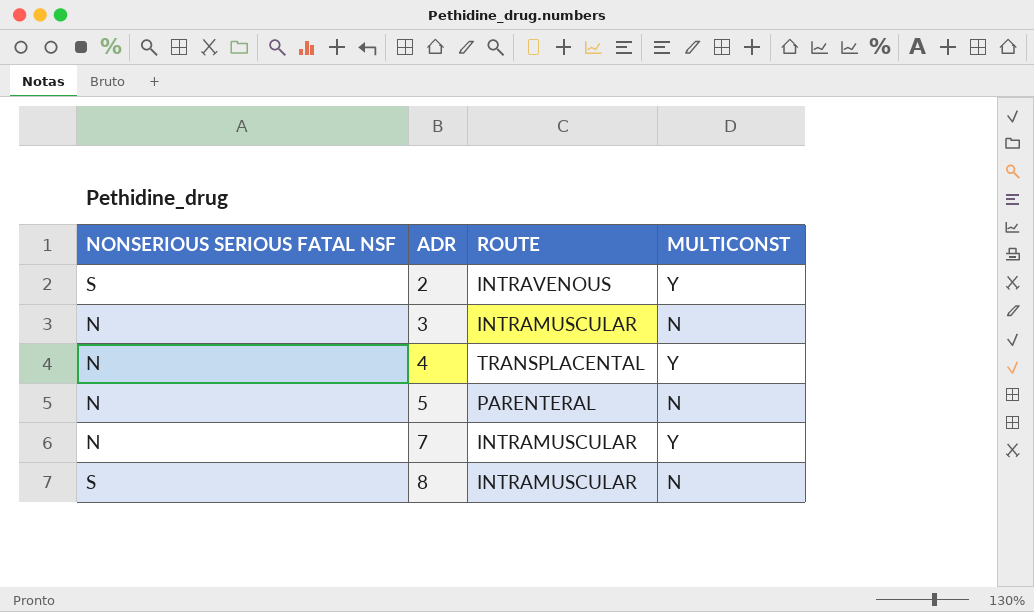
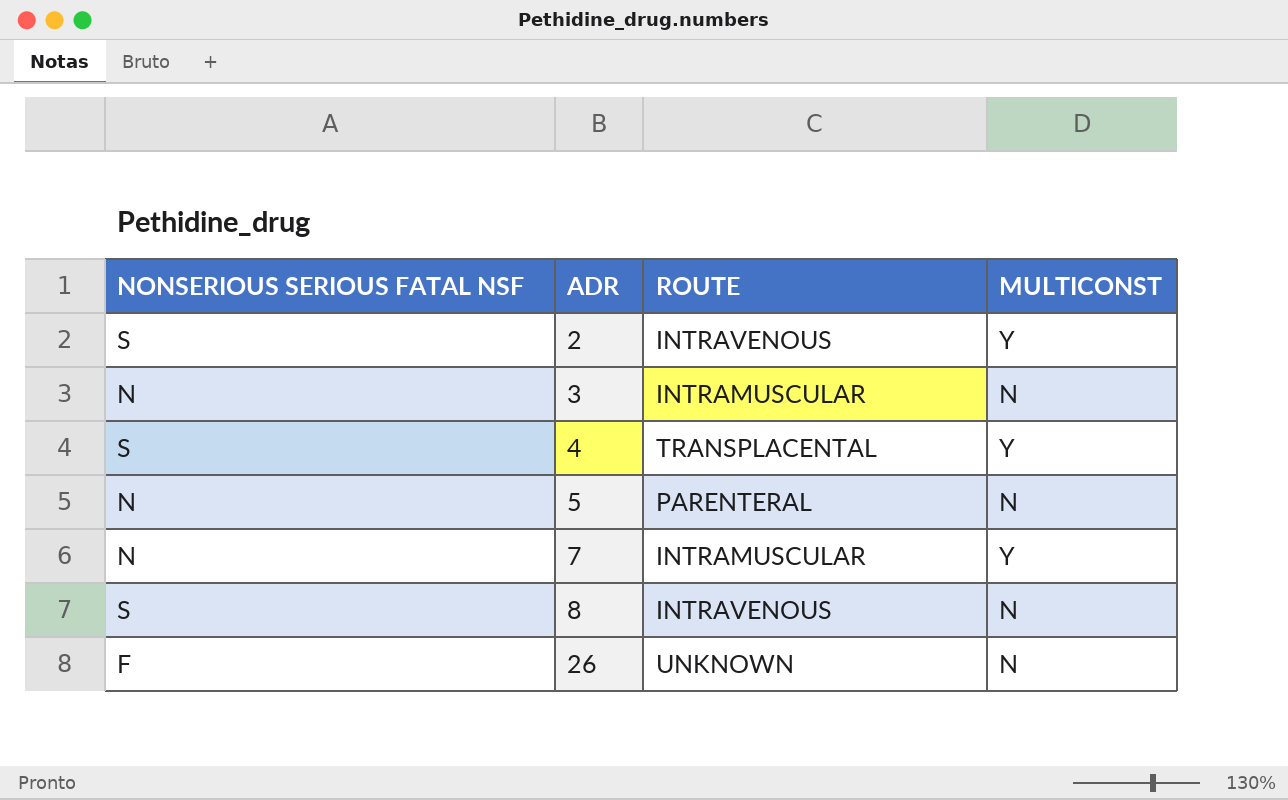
4 | NONSERIOUS SERIOUS FATAL NSF: N -> S
8 | ROUTE: INTRAMUSCULAR -> INTRAVENOUS
row 26: none -> F | UNKNOWN | N

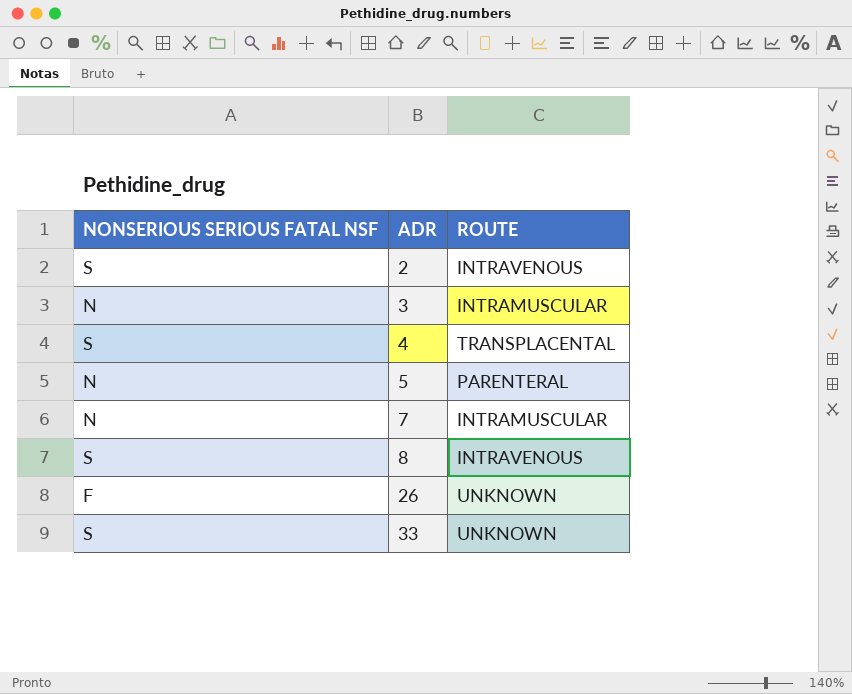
column MULTICONST | position: 4 -> none
row 33: none -> S | UNKNOWN

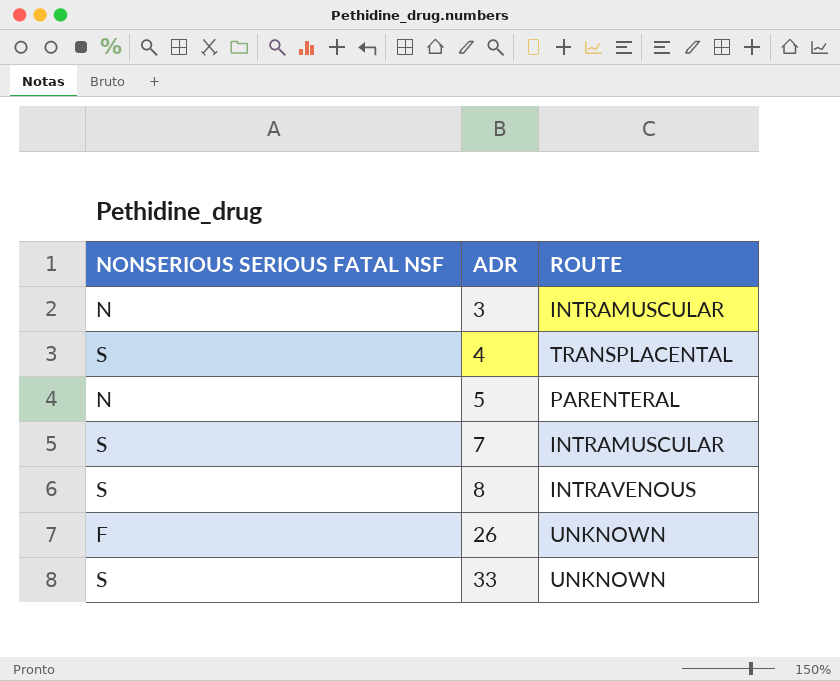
row 2: S | INTRAVENOUS -> none
7 | NONSERIOUS SERIOUS FATAL NSF: N -> S

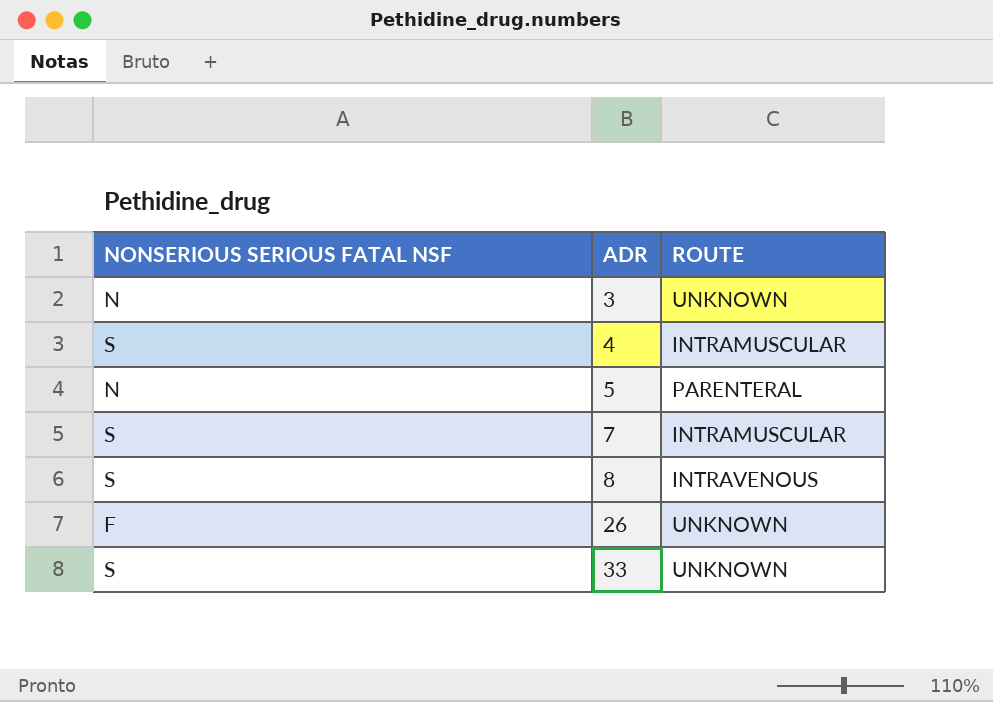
3 | ROUTE: INTRAMUSCULAR -> UNKNOWN
4 | ROUTE: TRANSPLACENTAL -> INTRAMUSCULAR

